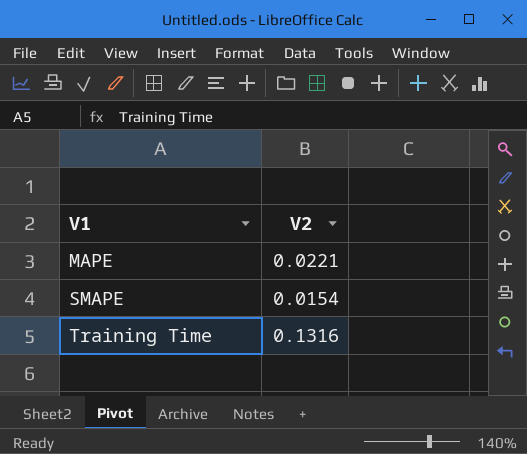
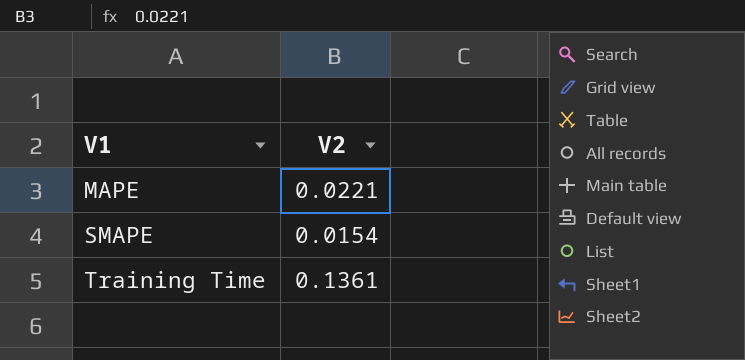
Training Time | V2: 0.1316 -> 0.1361

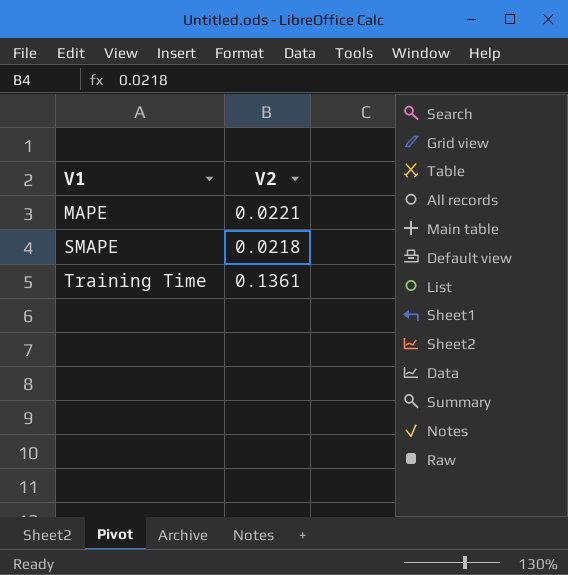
SMAPE | V2: 0.0154 -> 0.0218

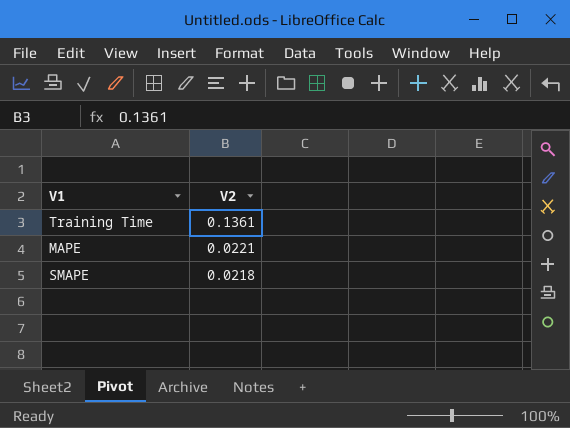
row order: V1 ascending -> V2 descending

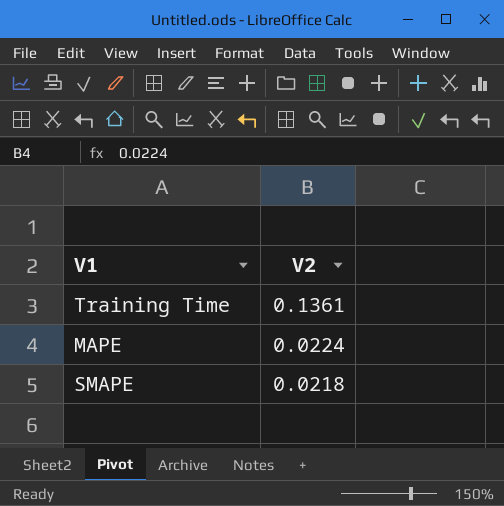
MAPE | V2: 0.0221 -> 0.0224

